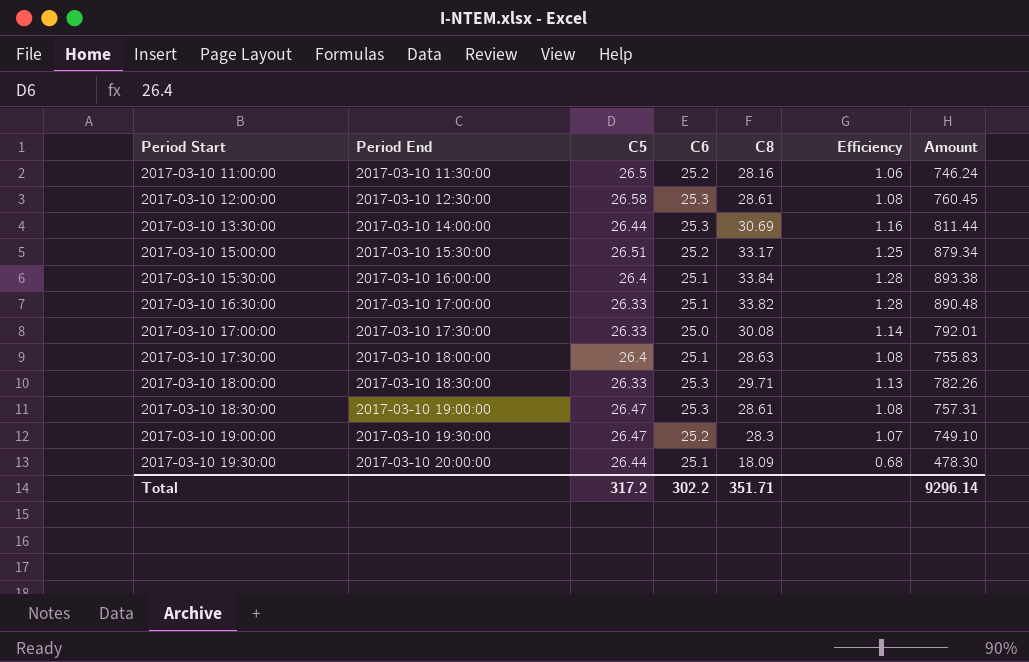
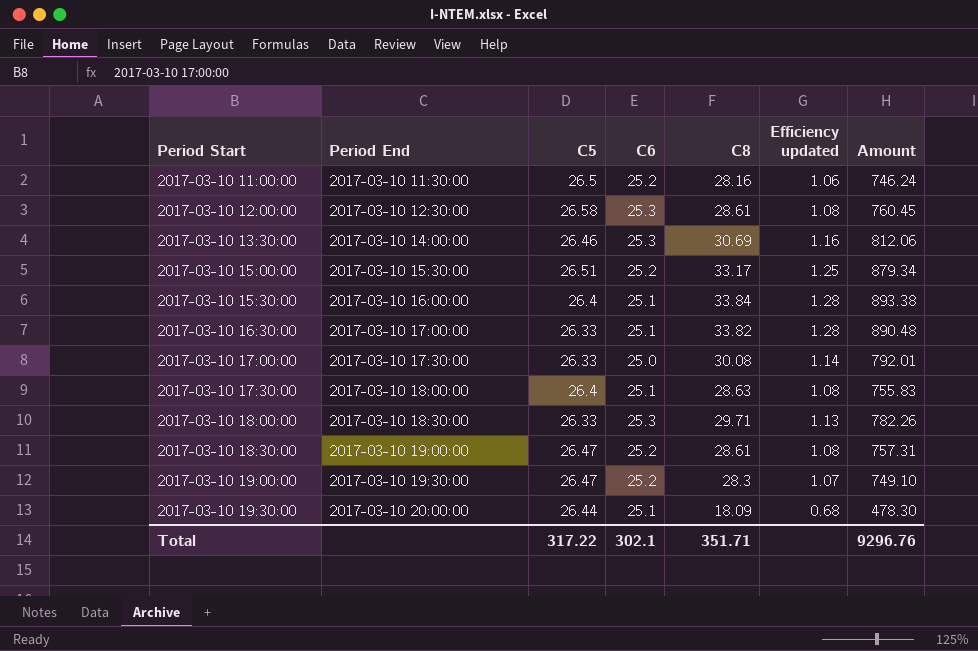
column name: Efficiency -> Efficiency updated
2017-03-10 13:30:00 | C5: 26.44 -> 26.46
2017-03-10 13:30:00 | Amount: 811.44 -> 812.06
2017-03-10 18:30:00 | C6: 25.3 -> 25.2
Total | C5: 317.2 -> 317.22
Total | C6: 302.2 -> 302.1
Total | Amount: 9296.14 -> 9296.76

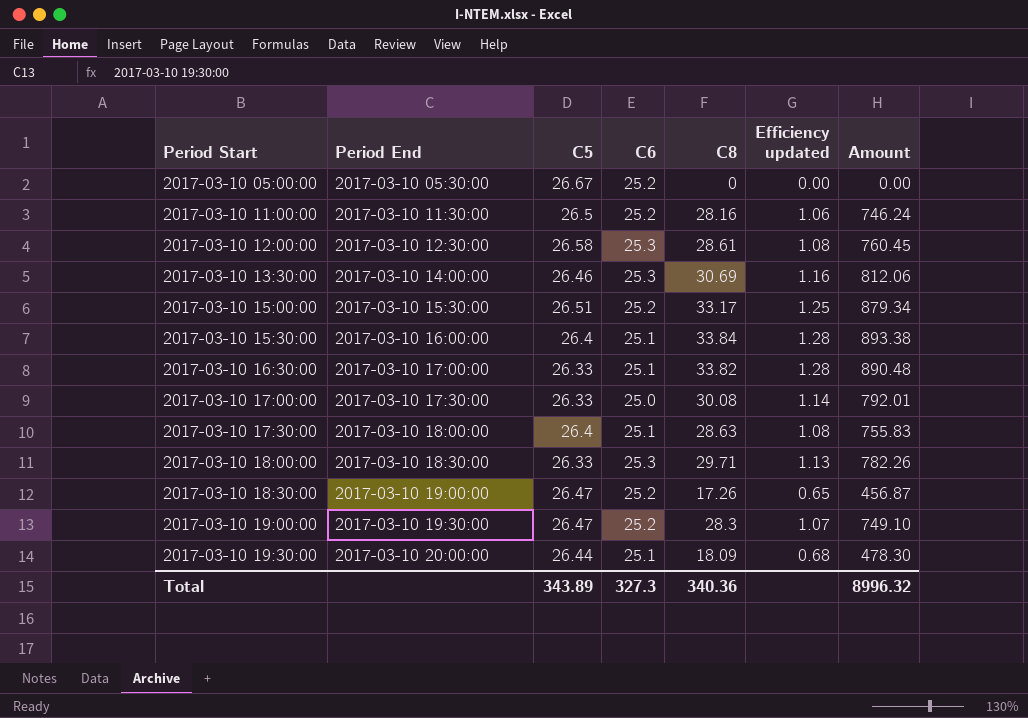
row 2017-03-10 05:00:00: none -> 2017-03-10 05:30:00 | 26.67 | 25.2 | 0 | 0.00 | 0.00
2017-03-10 18:30:00 | C8: 28.61 -> 17.26
2017-03-10 18:30:00 | Efficiency updated: 1.08 -> 0.65
2017-03-10 18:30:00 | Amount: 757.31 -> 456.87
Total | C5: 317.22 -> 343.89
Total | C6: 302.1 -> 327.3
Total | C8: 351.71 -> 340.36
Total | Amount: 9296.76 -> 8996.32

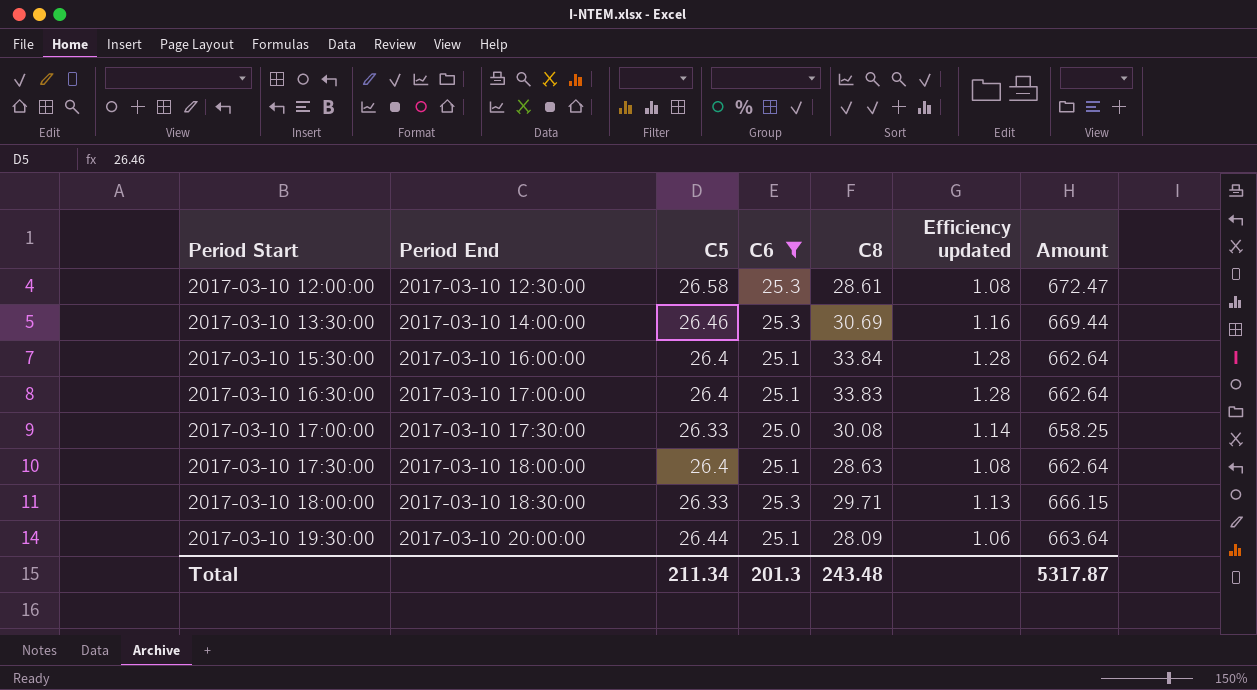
filter: none -> C6 != 25.2
column Amount | formula: [C5] * [C8] -> [C5] * [C6]
2017-03-10 16:30:00 | C5: 26.33 -> 26.4
2017-03-10 16:30:00 | C8: 33.82 -> 33.83
2017-03-10 19:30:00 | C8: 18.09 -> 28.09
2017-03-10 19:30:00 | Efficiency updated: 0.68 -> 1.06
Total | C5: 343.89 -> 211.34
Total | C6: 327.3 -> 201.3
Total | C8: 340.36 -> 243.48
Total | Amount: 8996.32 -> 5317.87

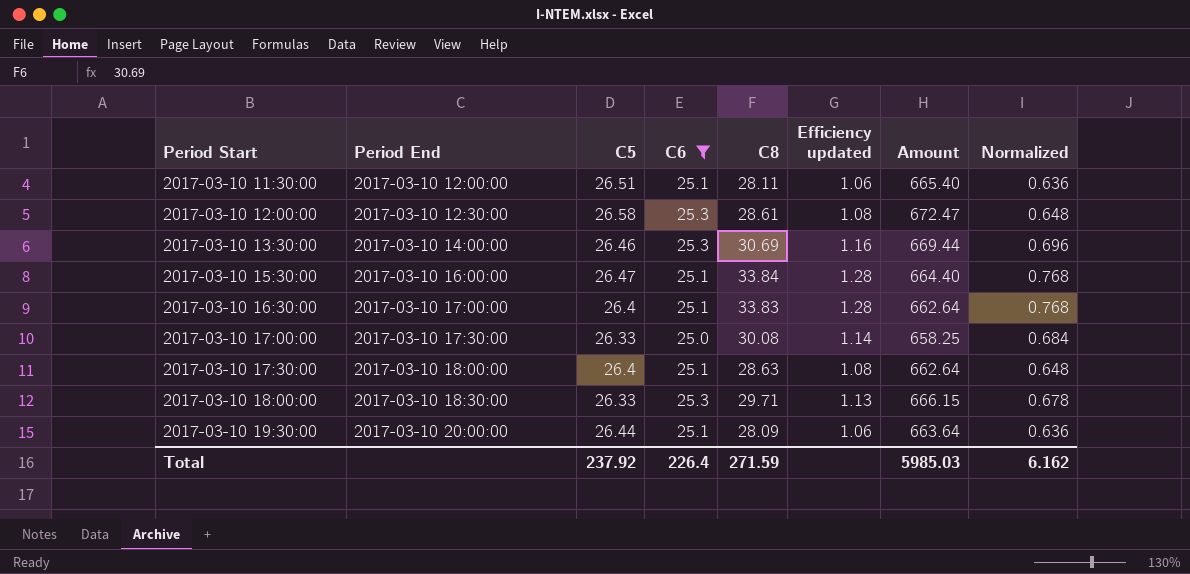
column Normalized | formula: none -> [Efficiency updated] * 0.6
row 2017-03-10 11:30:00: none -> 2017-03-10 12:00:00 | 26.51 | 25.1 | 28.11 | 1.06 | 665.40 | 0.636
2017-03-10 15:30:00 | C5: 26.4 -> 26.47
2017-03-10 15:30:00 | Amount: 662.64 -> 664.40
Total | C5: 211.34 -> 237.92
Total | C6: 201.3 -> 226.4
Total | C8: 243.48 -> 271.59
Total | Amount: 5317.87 -> 5985.03

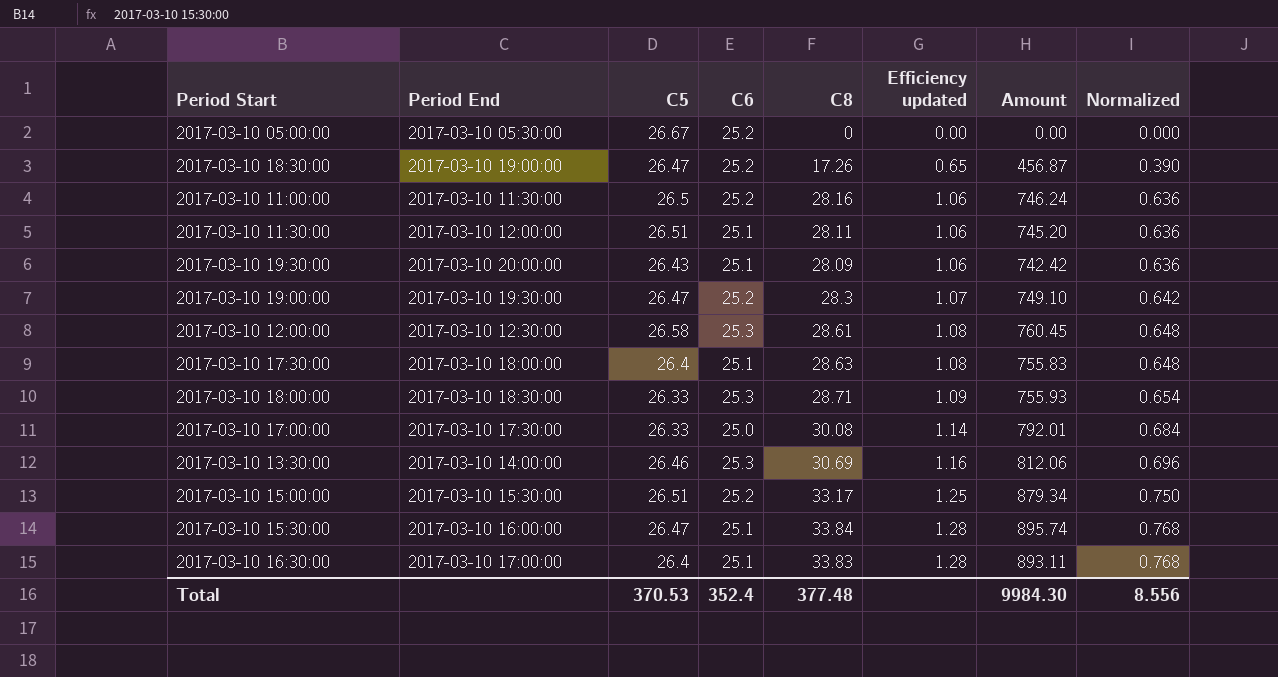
filter: C6 != 25.2 -> none
row order: Period Start ascending -> Efficiency updated ascending
column Amount | formula: [C5] * [C6] -> [C5] * [C8]
2017-03-10 19:30:00 | C5: 26.44 -> 26.43
2017-03-10 18:00:00 | C8: 29.71 -> 28.71
2017-03-10 18:00:00 | Efficiency updated: 1.13 -> 1.09
2017-03-10 18:00:00 | Normalized: 0.678 -> 0.654
Total | C5: 237.92 -> 370.53
Total | C6: 226.4 -> 352.4
Total | C8: 271.59 -> 377.48
Total | Amount: 5985.03 -> 9984.30
Total | Normalized: 6.162 -> 8.556

